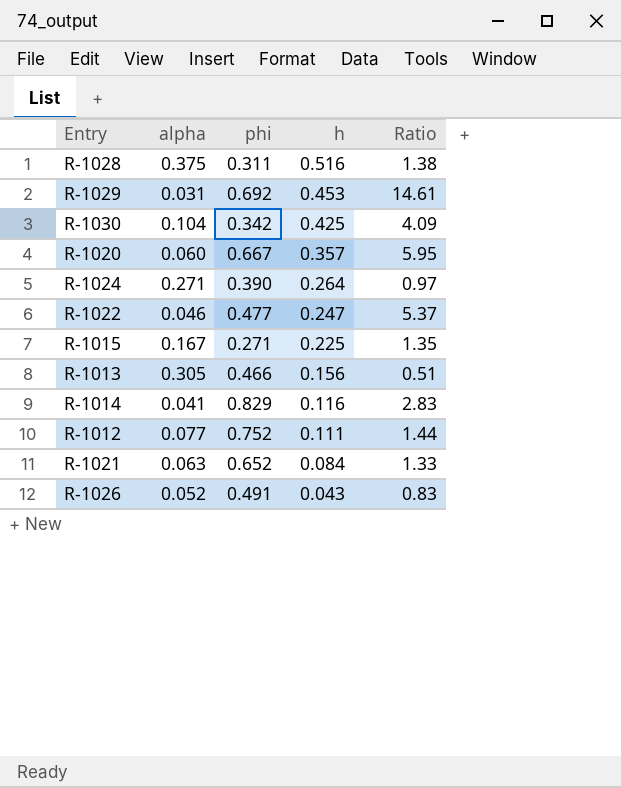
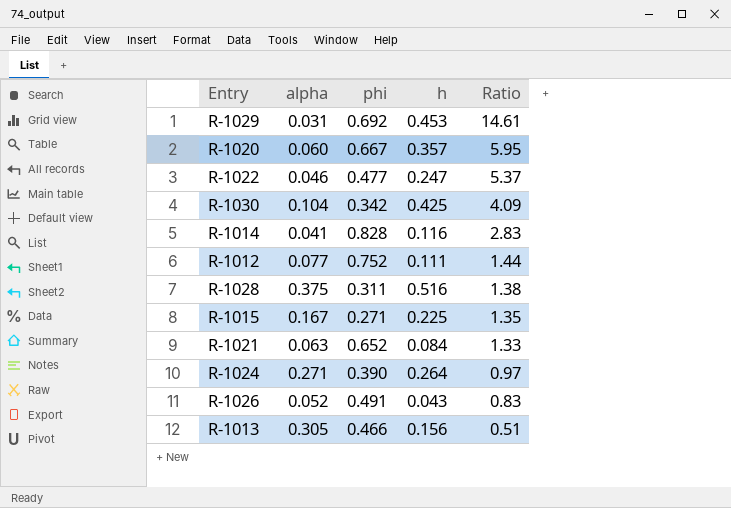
row order: h descending -> Ratio descending
R-1014 | phi: 0.829 -> 0.828

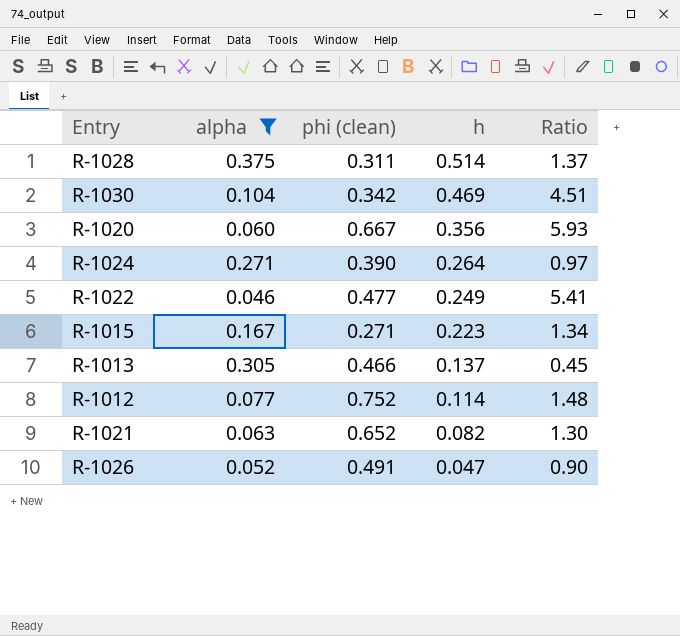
filter: none -> alpha >= 0.046
row order: Ratio descending -> h descending
column name: phi -> phi (clean)
R-1028 | h: 0.516 -> 0.514
R-1028 | Ratio: 1.38 -> 1.37
R-1030 | h: 0.425 -> 0.469
R-1030 | Ratio: 4.09 -> 4.51
R-1020 | h: 0.357 -> 0.356
R-1020 | Ratio: 5.95 -> 5.93
R-1022 | h: 0.247 -> 0.249
R-1022 | Ratio: 5.37 -> 5.41
R-1015 | h: 0.225 -> 0.223
R-1015 | Ratio: 1.35 -> 1.34
R-1013 | h: 0.156 -> 0.137
R-1013 | Ratio: 0.51 -> 0.45
R-1012 | h: 0.111 -> 0.114
R-1012 | Ratio: 1.44 -> 1.48
R-1021 | h: 0.084 -> 0.082
R-1021 | Ratio: 1.33 -> 1.30
R-1026 | h: 0.043 -> 0.047
R-1026 | Ratio: 0.83 -> 0.90

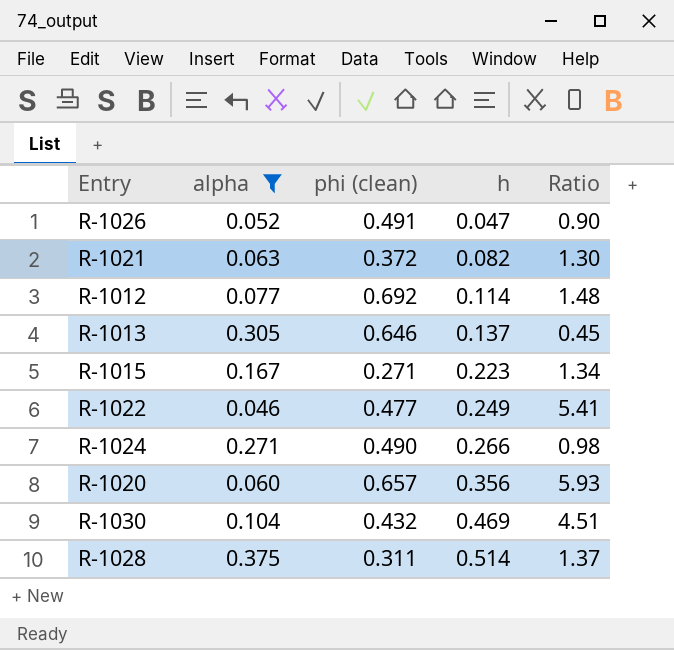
row order: h descending -> h ascending
R-1021 | phi (clean): 0.652 -> 0.372
R-1012 | phi (clean): 0.752 -> 0.692
R-1013 | phi (clean): 0.466 -> 0.646
R-1024 | phi (clean): 0.390 -> 0.490
R-1024 | h: 0.264 -> 0.266
R-1024 | Ratio: 0.97 -> 0.98
R-1020 | phi (clean): 0.667 -> 0.657
R-1030 | phi (clean): 0.342 -> 0.432

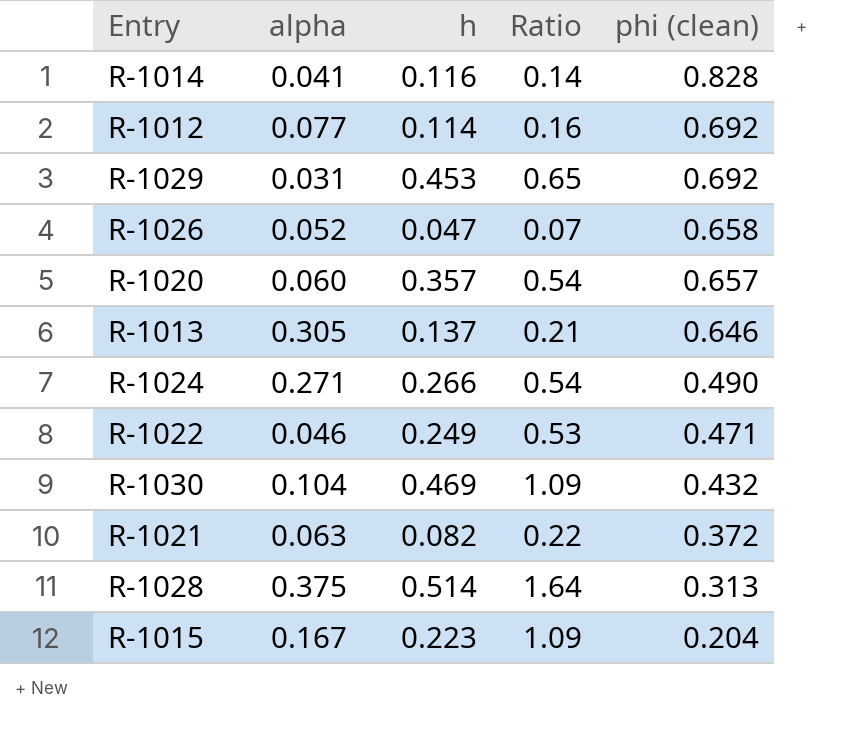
filter: alpha >= 0.046 -> none
row order: h ascending -> phi (clean) descending
column Ratio | formula: [h] / [alpha] -> [h] / [phi (clean)]
column phi (clean) | position: 3 -> 5
R-1026 | phi (clean): 0.491 -> 0.658
R-1020 | h: 0.356 -> 0.357
R-1022 | phi (clean): 0.477 -> 0.471
R-1028 | phi (clean): 0.311 -> 0.313
R-1015 | phi (clean): 0.271 -> 0.204

